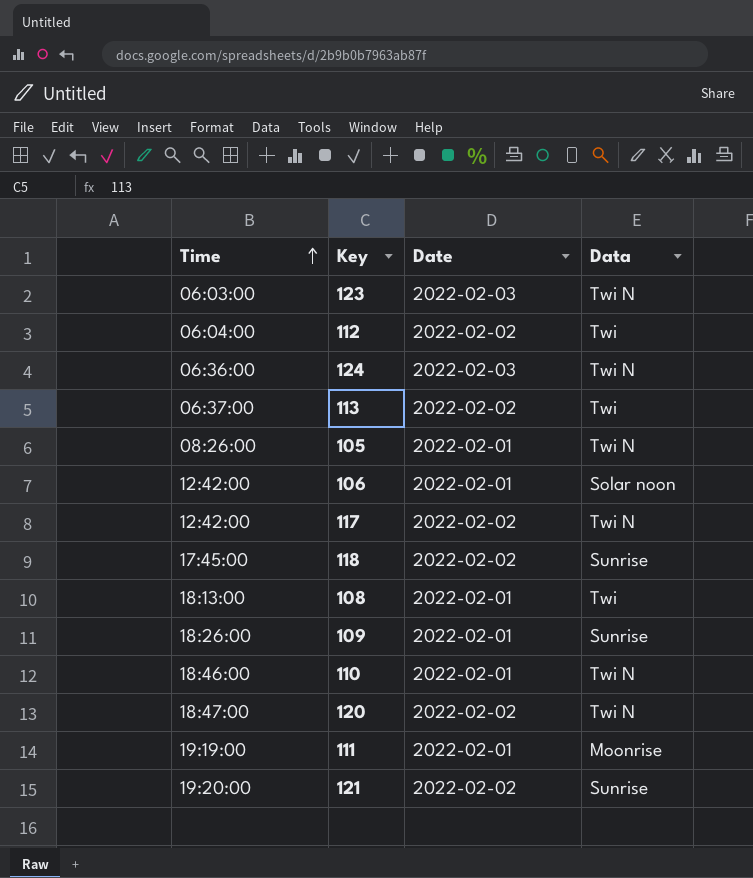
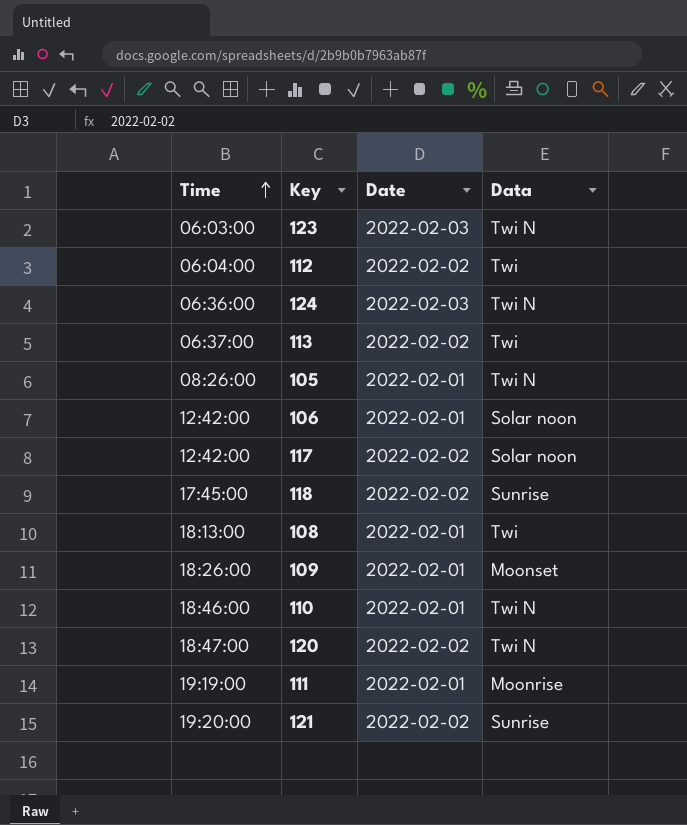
117 | Data: Twi N -> Solar noon
109 | Data: Sunrise -> Moonset

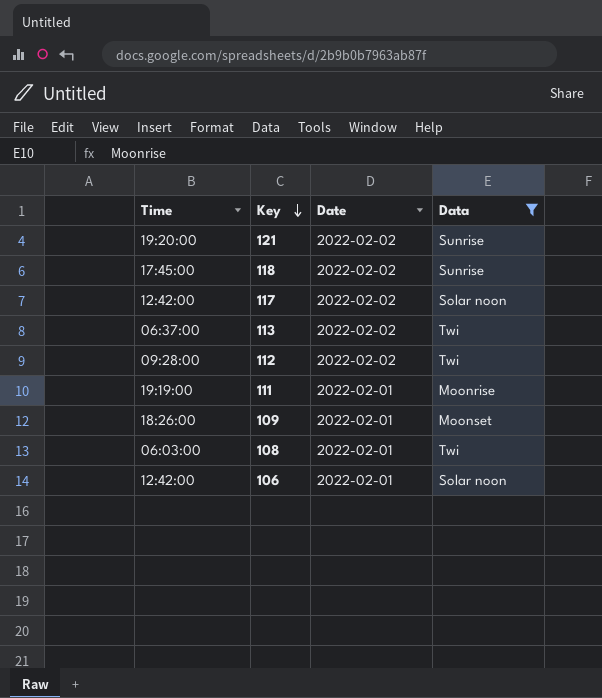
filter: none -> Data != Twi N
row order: Time ascending -> Key descending
112 | Time: 06:04:00 -> 09:28:00
108 | Time: 18:13:00 -> 06:03:00

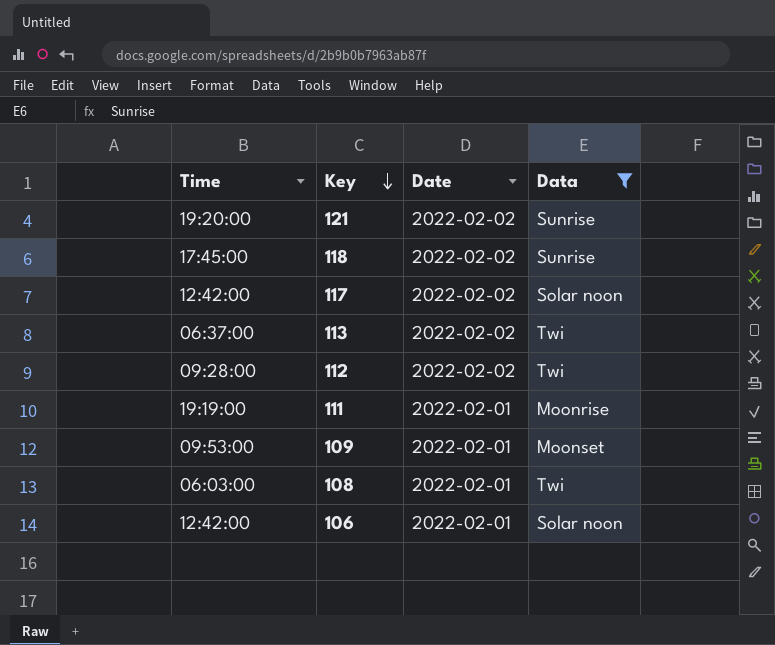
109 | Time: 18:26:00 -> 09:53:00

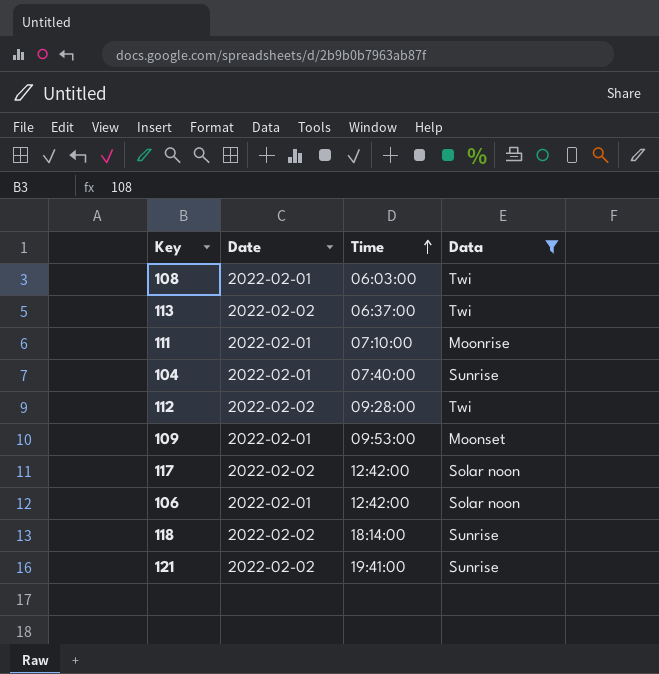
row order: Key descending -> Time ascending
column Time | position: 1 -> 3
111 | Time: 19:19:00 -> 07:10:00
row 104: none -> 2022-02-01 | 07:40:00 | Sunrise
118 | Time: 17:45:00 -> 18:14:00
121 | Time: 19:20:00 -> 19:41:00

